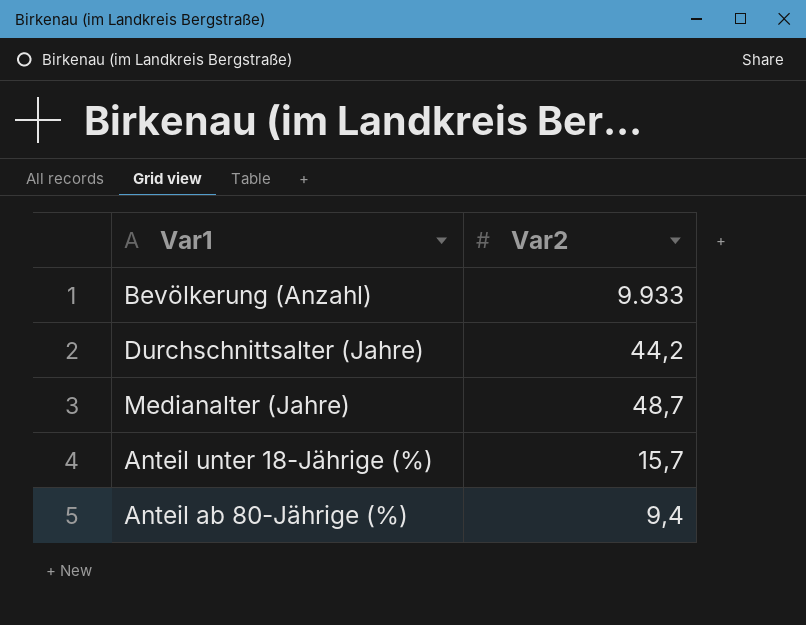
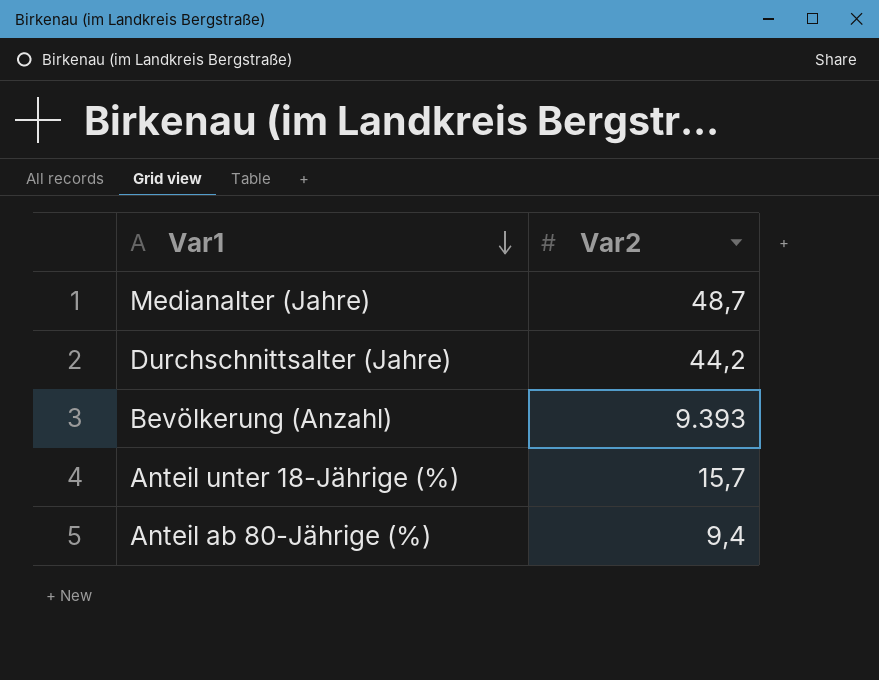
row order: none -> Var1 descending
Bevölkerung (Anzahl) | Var2: 9.933 -> 9.393

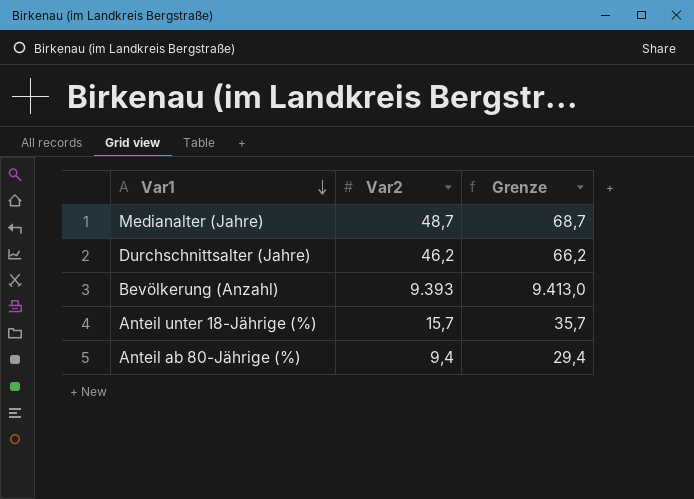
column Grenze | formula: none -> [Var2] + 20
Durchschnittsalter (Jahre) | Var2: 44,2 -> 46,2

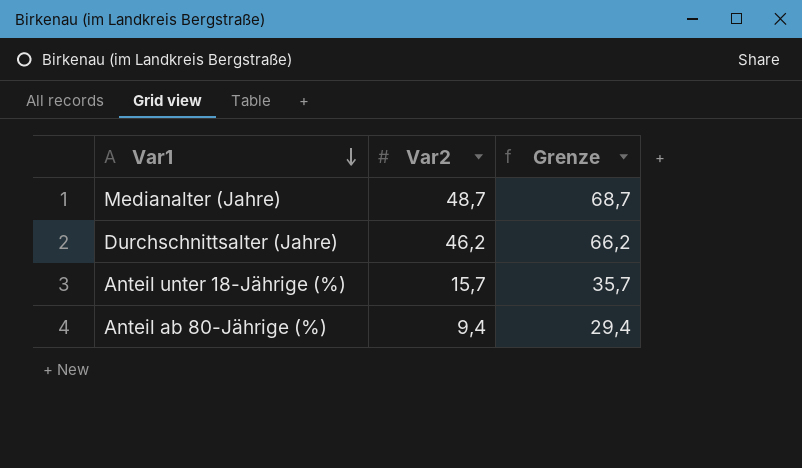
row Bevölkerung (Anzahl): 9.393 | 9.413,0 -> none

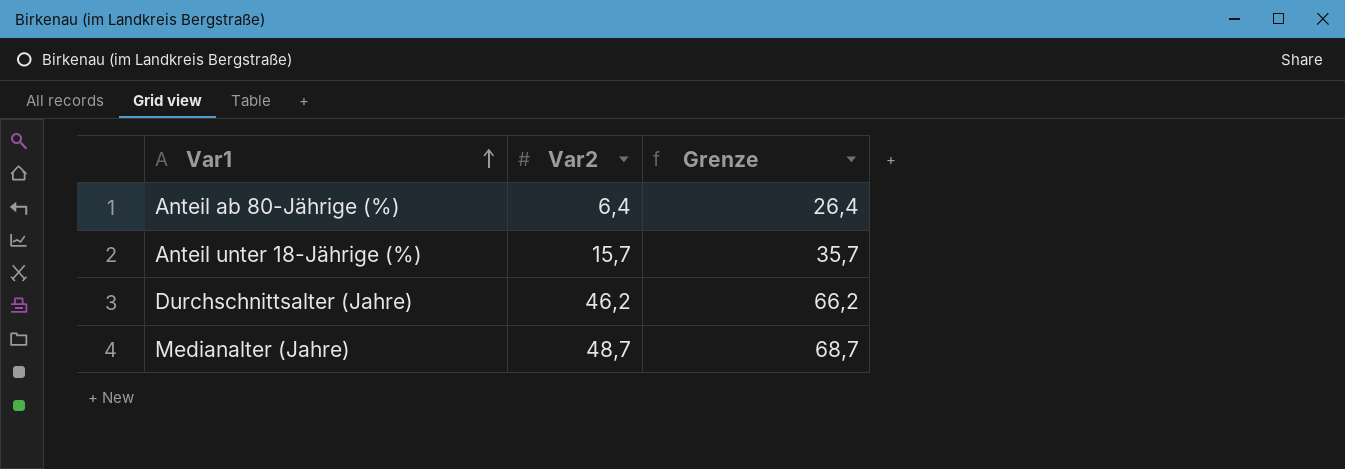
row order: Var1 descending -> Var1 ascending
Anteil ab 80-Jährige (%) | Var2: 9,4 -> 6,4
Anteil ab 80-Jährige (%) | Grenze: 29,4 -> 26,4

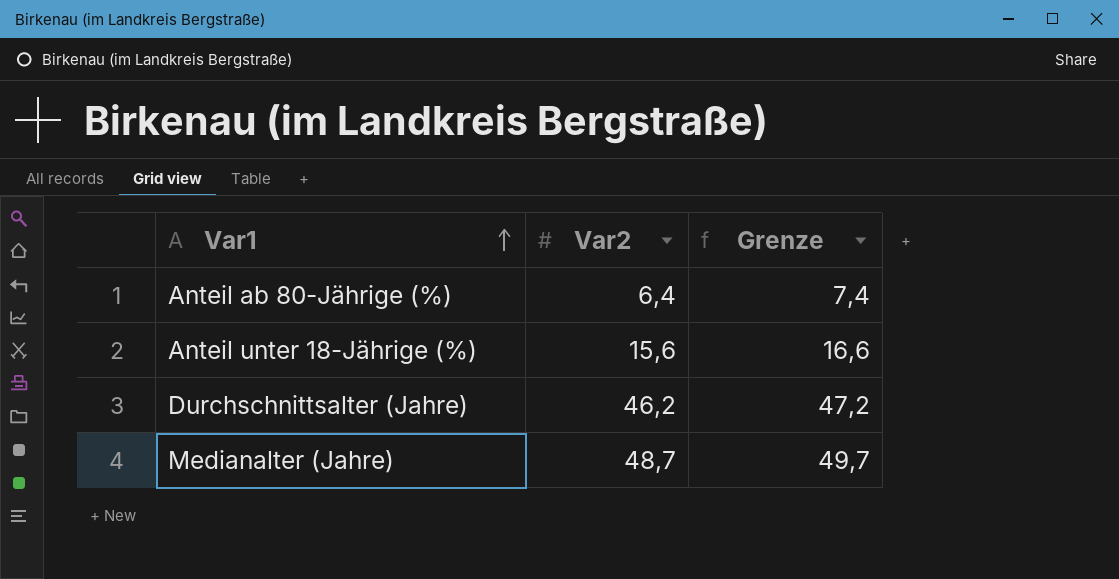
column Grenze | formula: [Var2] + 20 -> [Var2] + 1
Anteil unter 18-Jährige (%) | Var2: 15,7 -> 15,6

